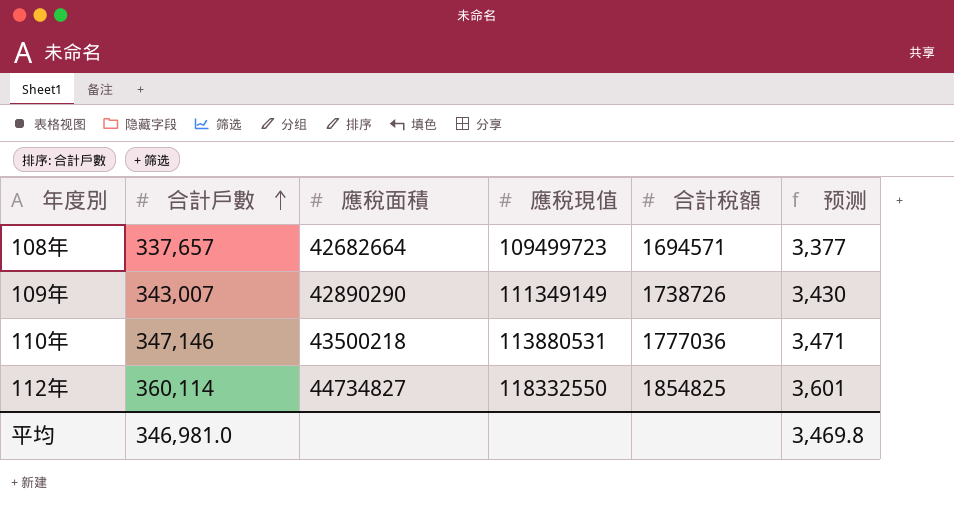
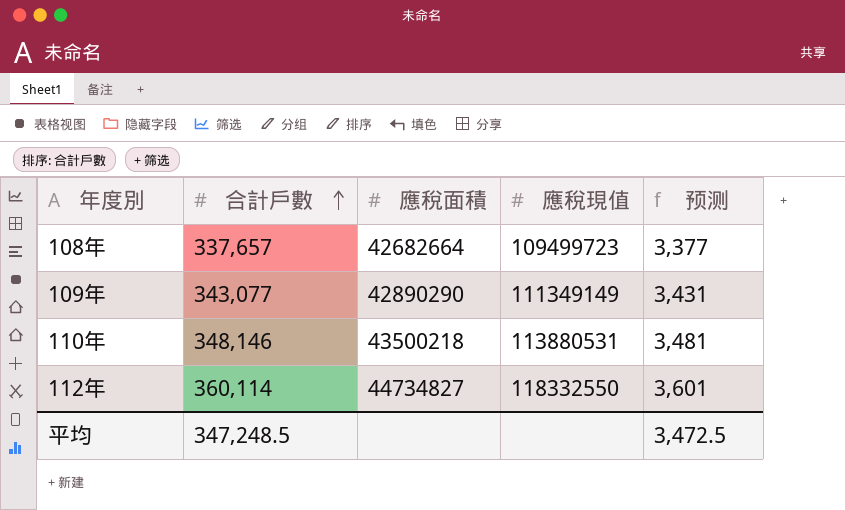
column 合計稅額 | position: 5 -> none
109年 | 合計戶數: 343,007 -> 343,077
109年 | 预测: 3,430 -> 3,431
110年 | 合計戶數: 347,146 -> 348,146
110年 | 预测: 3,471 -> 3,481
平均 | 合計戶數: 346,981.0 -> 347,248.5
平均 | 预测: 3,469.8 -> 3,472.5

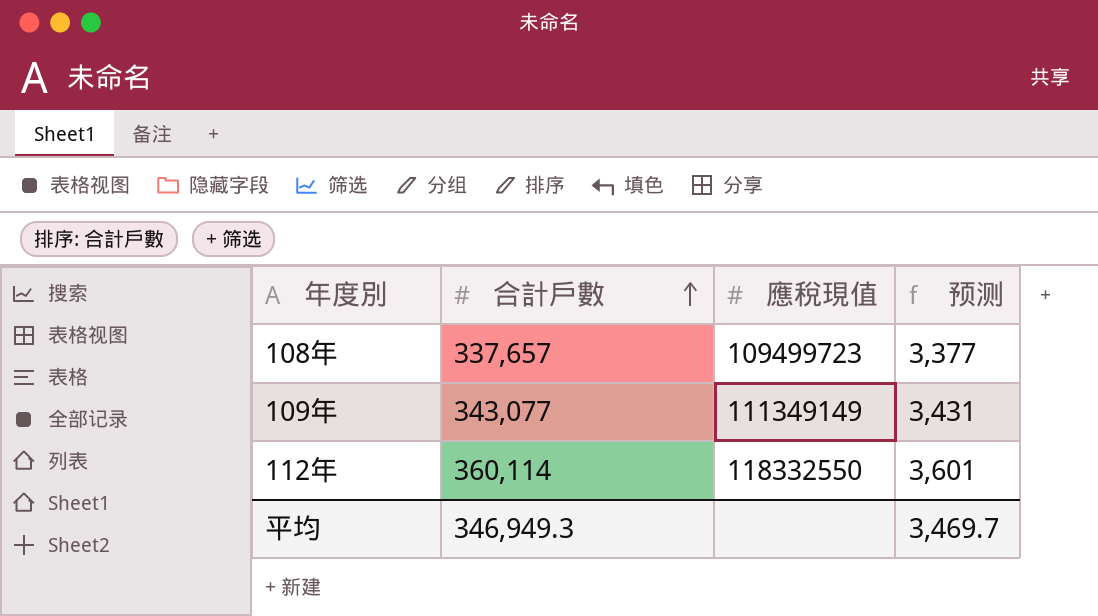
column 應稅面積 | position: 3 -> none
row 110年: 348,146 | 43500218 | 113880531 | 3,481 -> none
平均 | 合計戶數: 347,248.5 -> 346,949.3
平均 | 预测: 3,472.5 -> 3,469.7

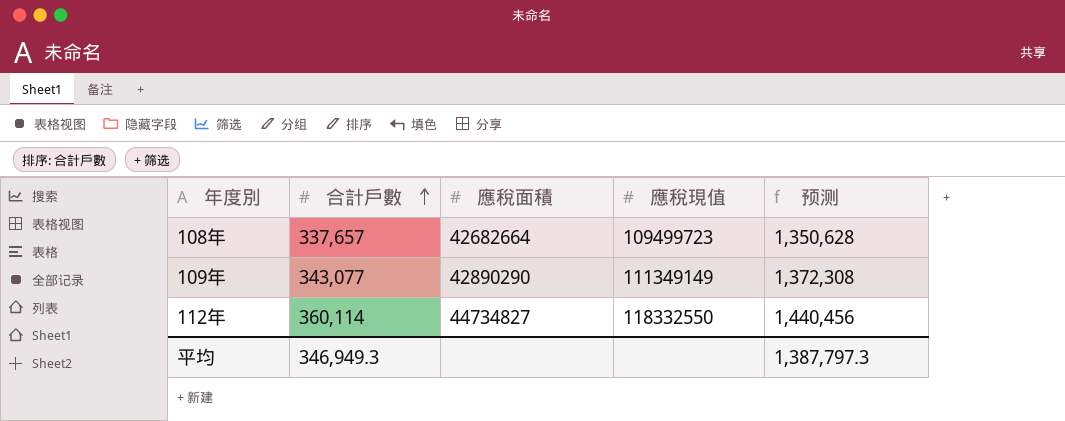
column 應稅面積 | position: none -> 3
column 预测 | formula: [合計戶數] * 0.01 -> [合計戶數] * 4
平均 | 预测: 3,469.7 -> 1,387,797.3

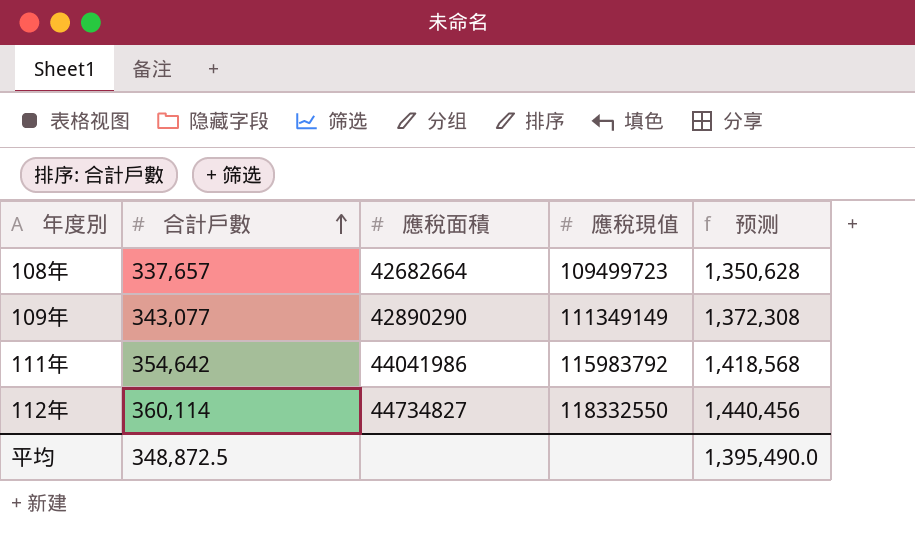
row 111年: none -> 354,642 | 44041986 | 115983792 | 1,418,568
平均 | 合計戶數: 346,949.3 -> 348,872.5
平均 | 预测: 1,387,797.3 -> 1,395,490.0

